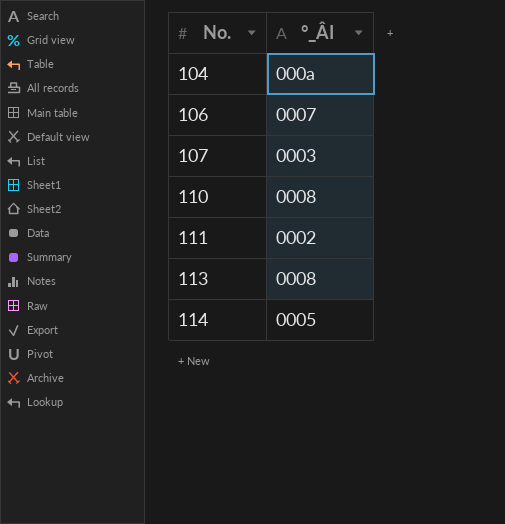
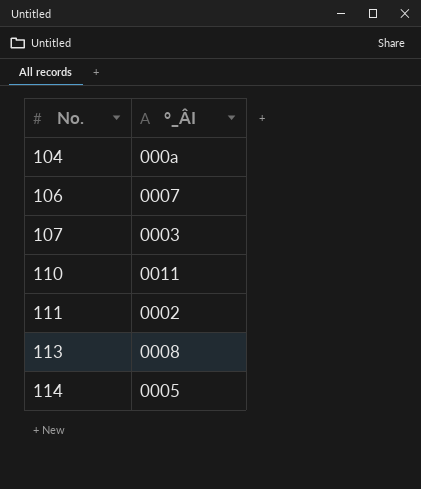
110 | °_ÂI: 0008 -> 0011

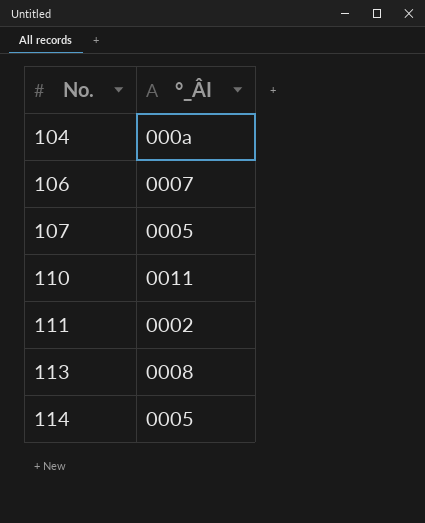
107 | °_ÂI: 0003 -> 0005

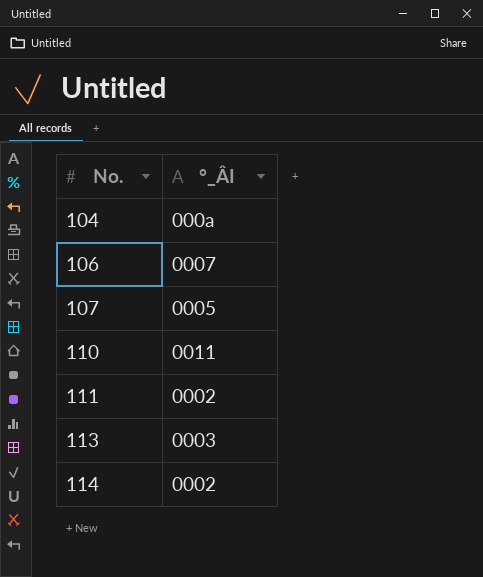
113 | °_ÂI: 0008 -> 0003
114 | °_ÂI: 0005 -> 0002

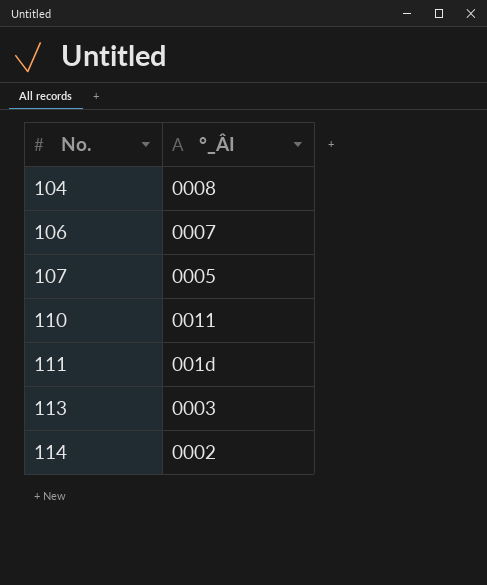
104 | °_ÂI: 000a -> 0008
111 | °_ÂI: 0002 -> 001d

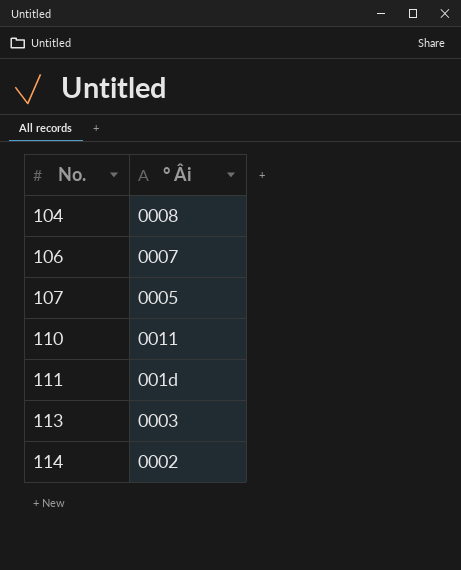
column name: °_ÂI -> ° Âi

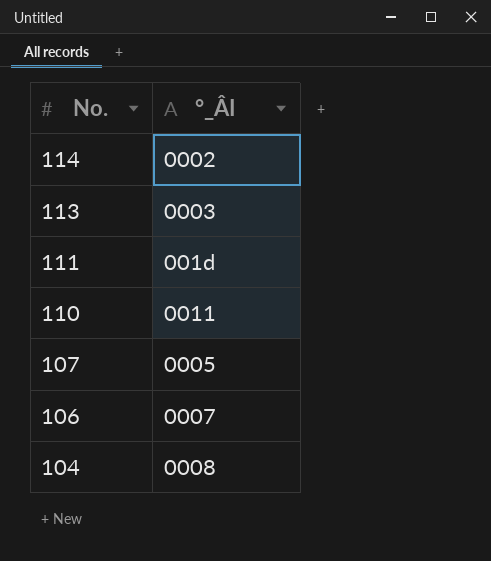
row order: No. ascending -> No. descending
column name: ° Âi -> °_ÂI

